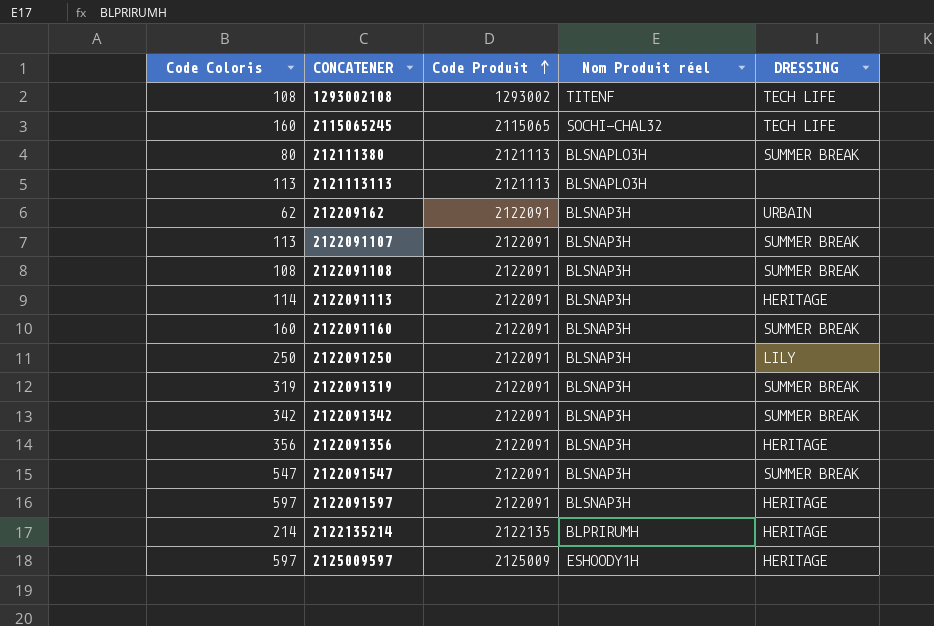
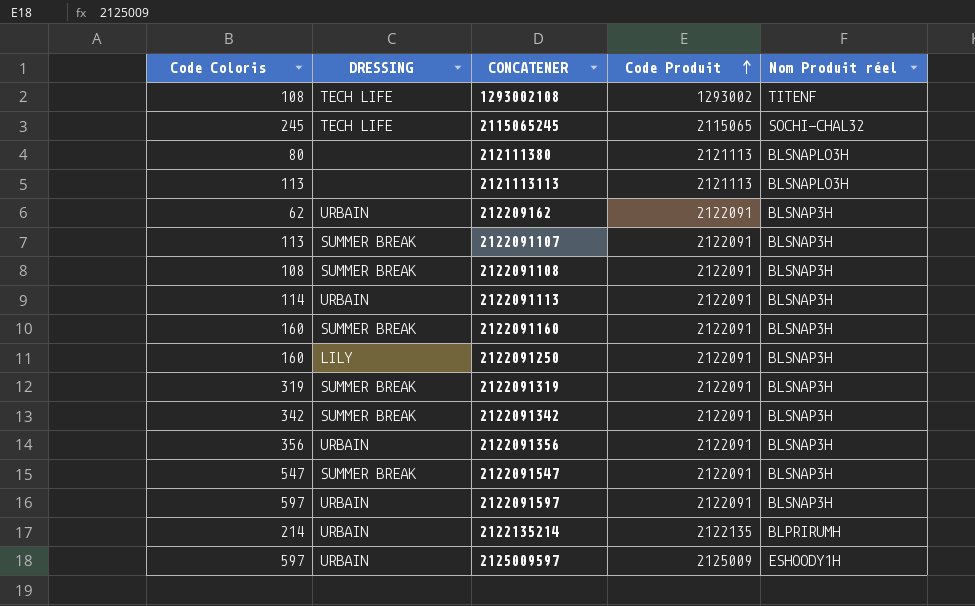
column DRESSING | position: 5 -> 2
2115065245 | Code Coloris: 160 -> 245
212111380 | DRESSING: SUMMER BREAK -> none
2122091113 | DRESSING: HERITAGE -> URBAIN
2122091250 | Code Coloris: 250 -> 160
2122091356 | DRESSING: HERITAGE -> URBAIN
2122091597 | DRESSING: HERITAGE -> URBAIN
2122135214 | DRESSING: HERITAGE -> URBAIN
2125009597 | DRESSING: HERITAGE -> URBAIN

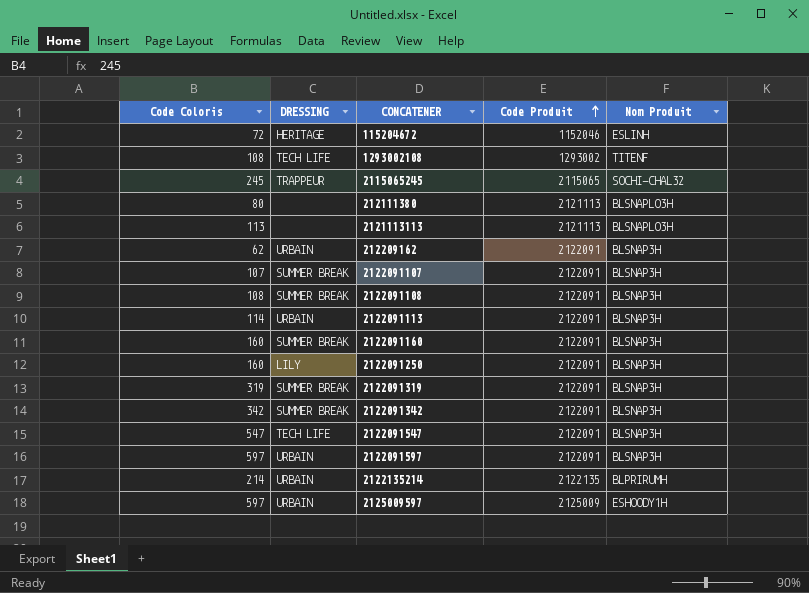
column name: Nom Produit réel -> Nom Produit
row 2122091356: 356 | URBAIN | 2122091 | BLSNAP3H -> none
row 115204672: none -> 72 | HERITAGE | 1152046 | ESLINH
2115065245 | DRESSING: TECH LIFE -> TRAPPEUR
2122091107 | Code Coloris: 113 -> 107
2122091547 | DRESSING: SUMMER BREAK -> TECH LIFE

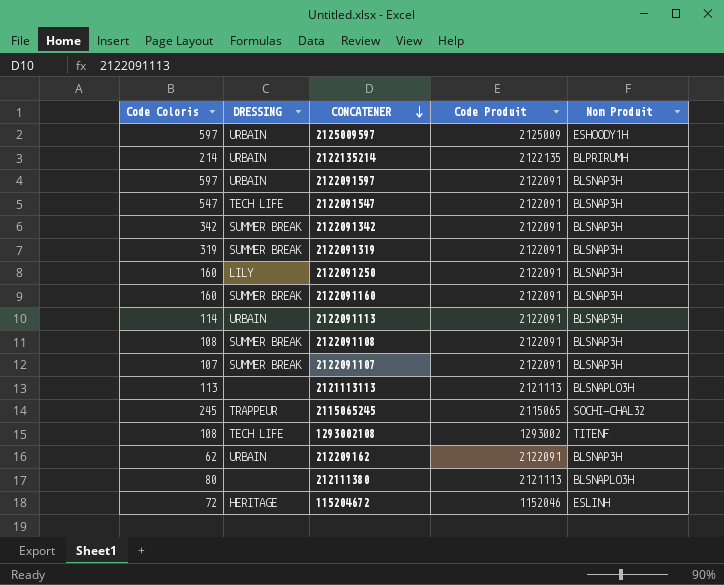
row order: Code Produit ascending -> CONCATENER descending

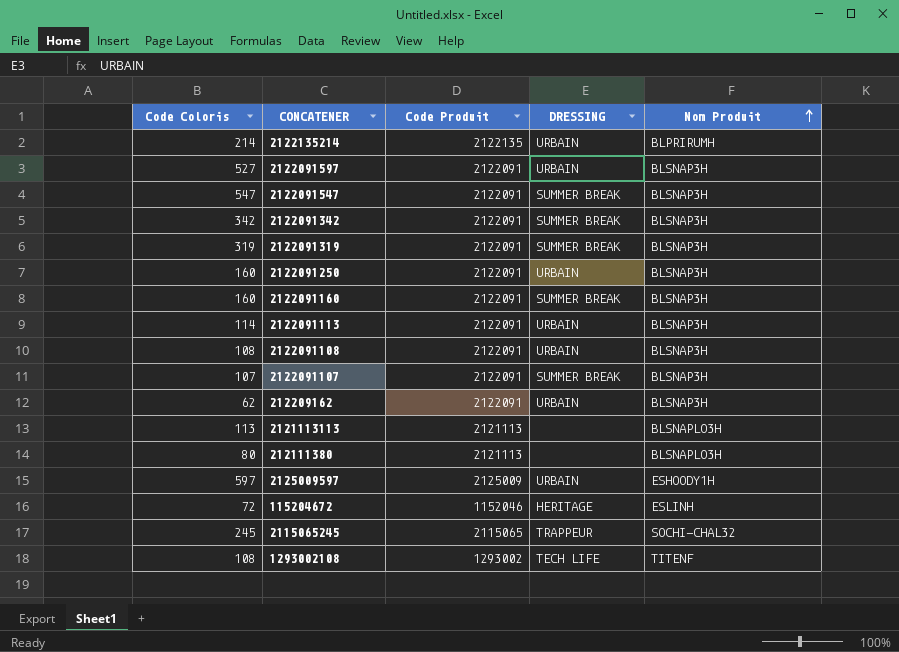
row order: CONCATENER descending -> Nom Produit ascending
column DRESSING | position: 2 -> 4
2122091597 | Code Coloris: 597 -> 527
2122091547 | DRESSING: TECH LIFE -> SUMMER BREAK
2122091250 | DRESSING: LILY -> URBAIN
2122091108 | DRESSING: SUMMER BREAK -> URBAIN

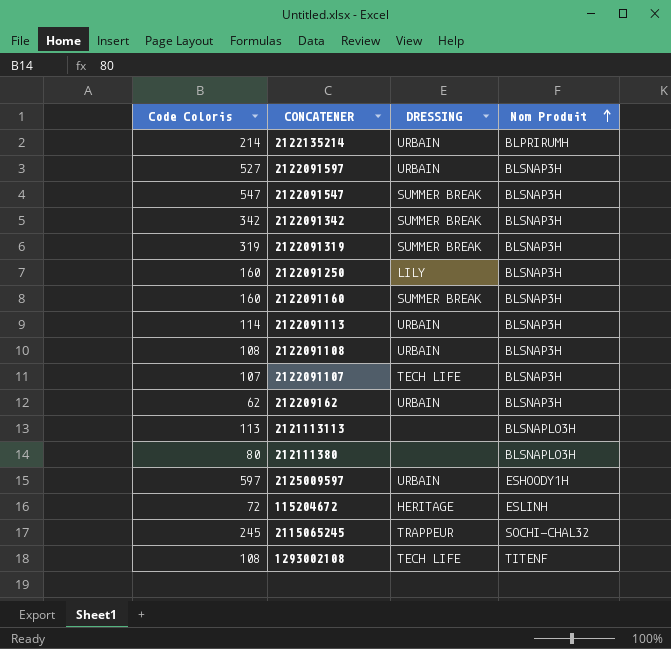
column Code Produit | position: 3 -> none
2122091250 | DRESSING: URBAIN -> LILY
2122091107 | DRESSING: SUMMER BREAK -> TECH LIFE

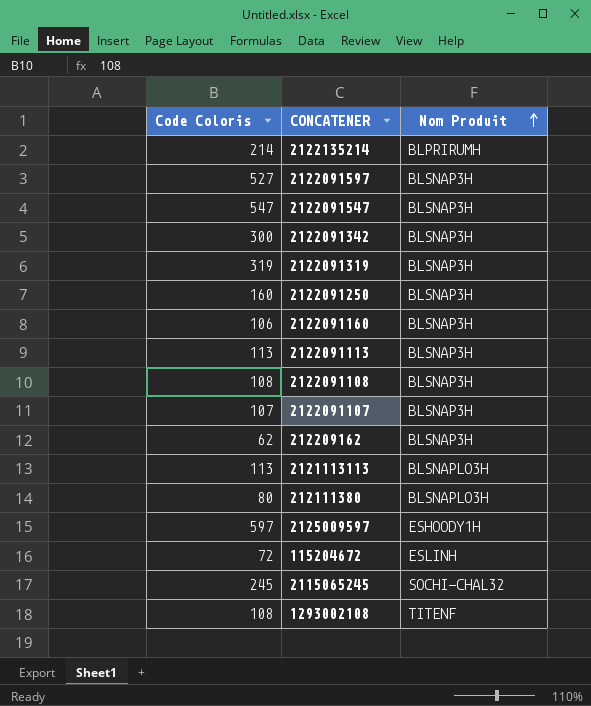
column DRESSING | position: 3 -> none
2122091342 | Code Coloris: 342 -> 300
2122091160 | Code Coloris: 160 -> 106
2122091113 | Code Coloris: 114 -> 113

